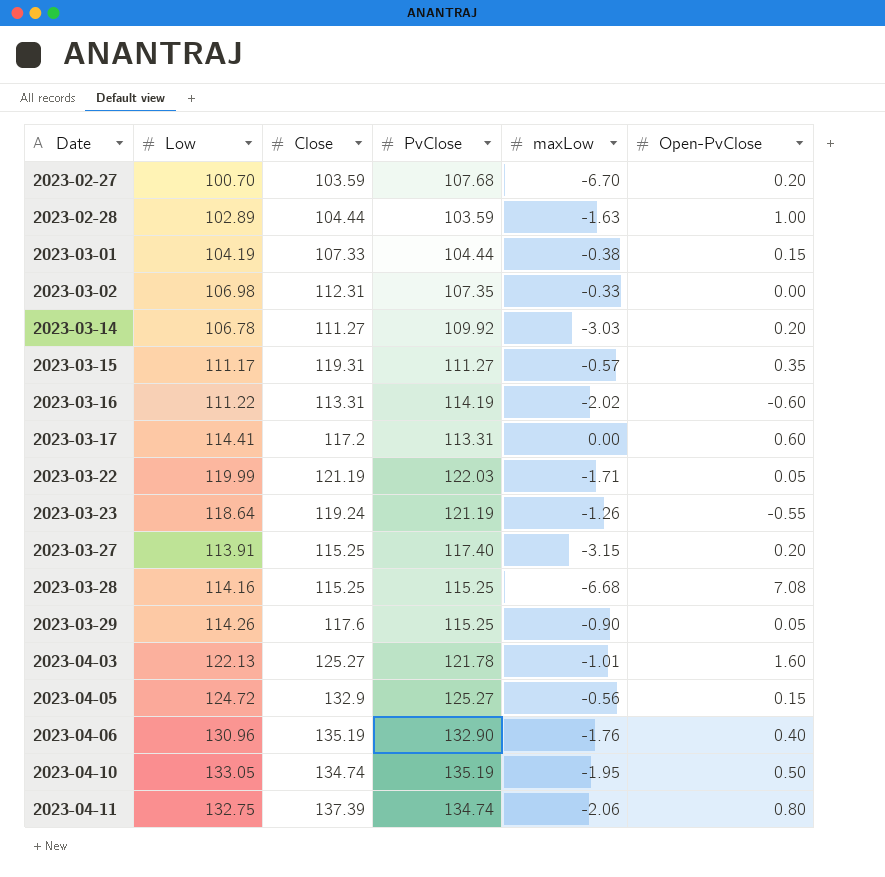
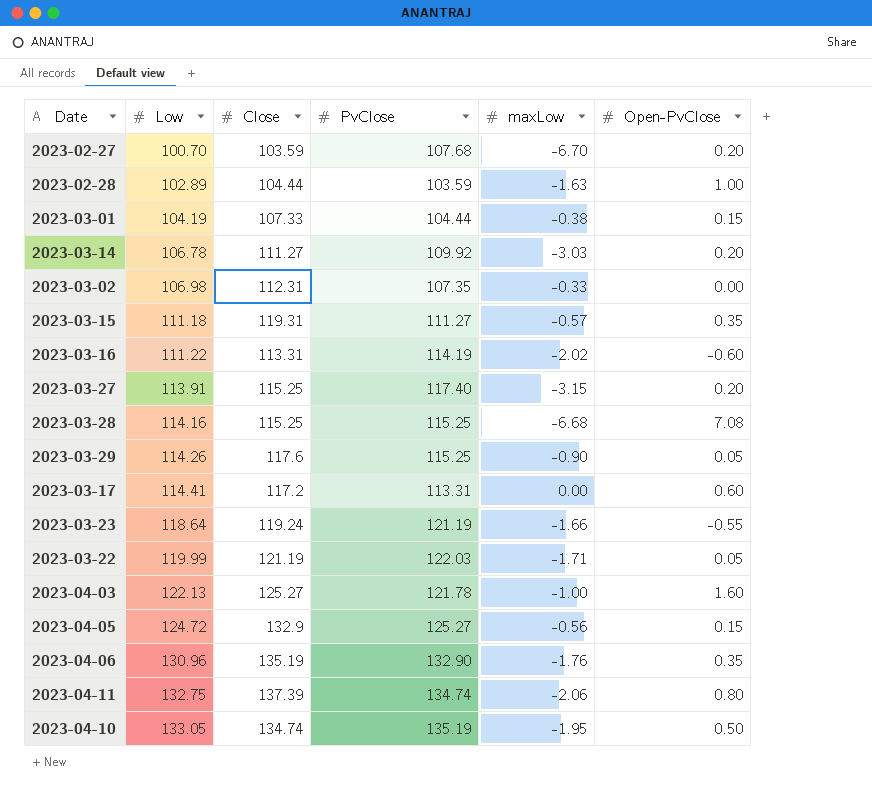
row order: Date ascending -> Low ascending
2023-03-15 | Low: 111.17 -> 111.18
2023-03-23 | maxLow: -1.26 -> -1.66
2023-04-03 | maxLow: -1.01 -> -1.00
2023-04-06 | Open-PvClose: 0.40 -> 0.35

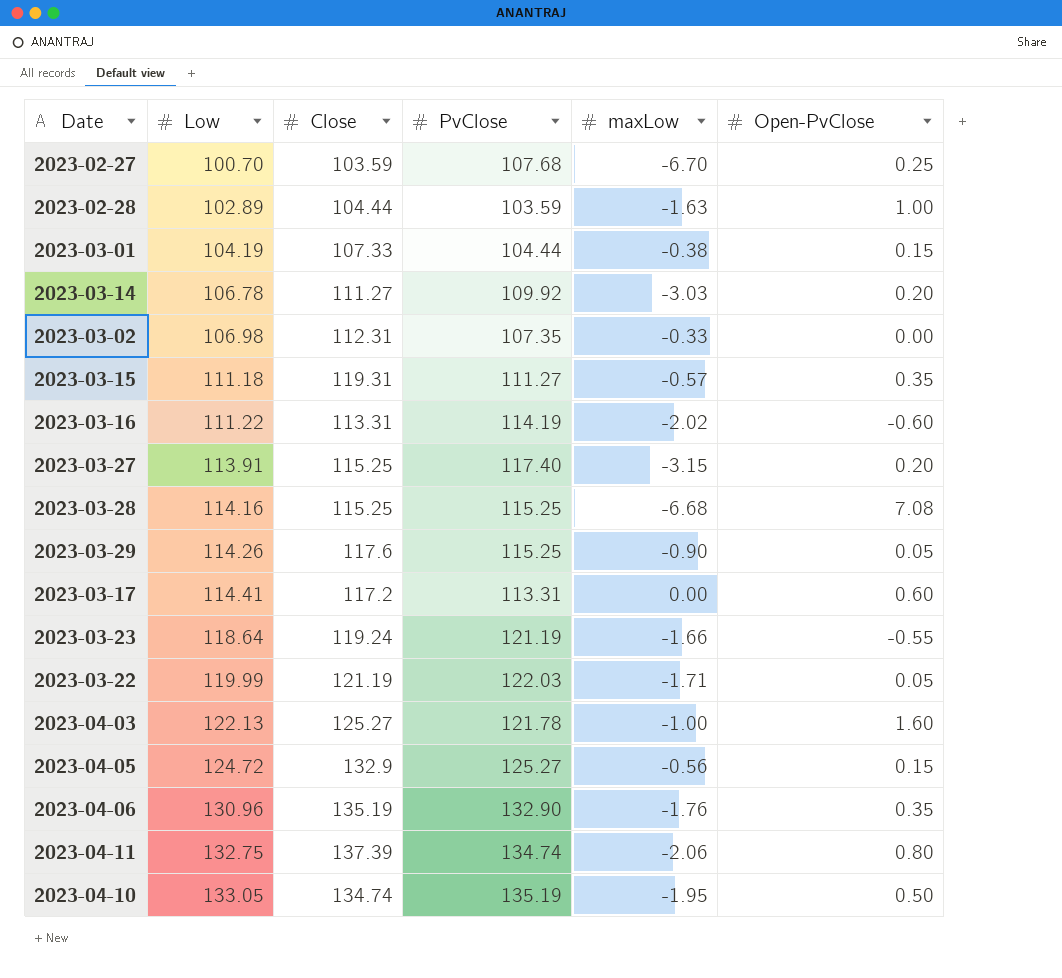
2023-02-27 | Open-PvClose: 0.20 -> 0.25

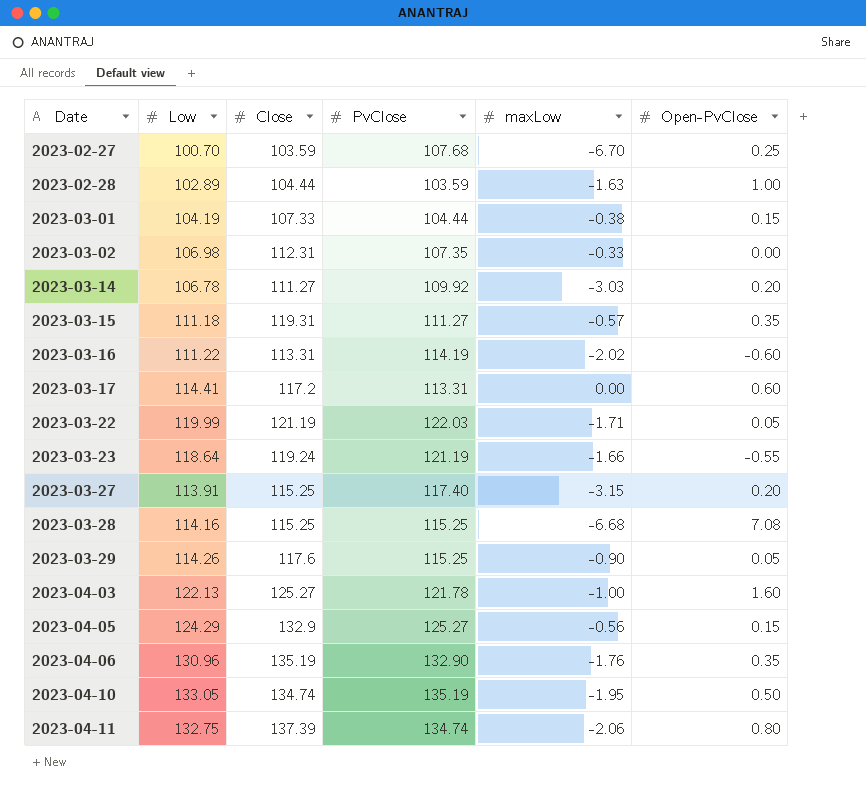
row order: Low ascending -> Date ascending
2023-04-05 | Low: 124.72 -> 124.29

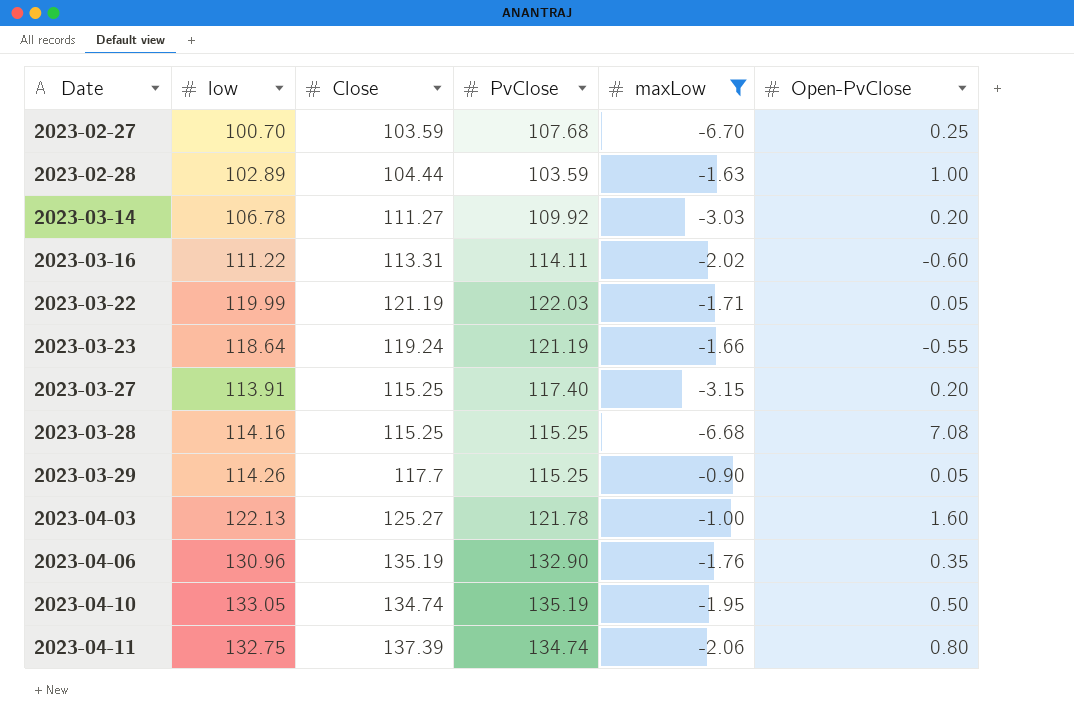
filter: none -> maxLow <= -0.90
column name: Low -> low
2023-03-16 | PvClose: 114.19 -> 114.11
2023-03-29 | Close: 117.6 -> 117.7

